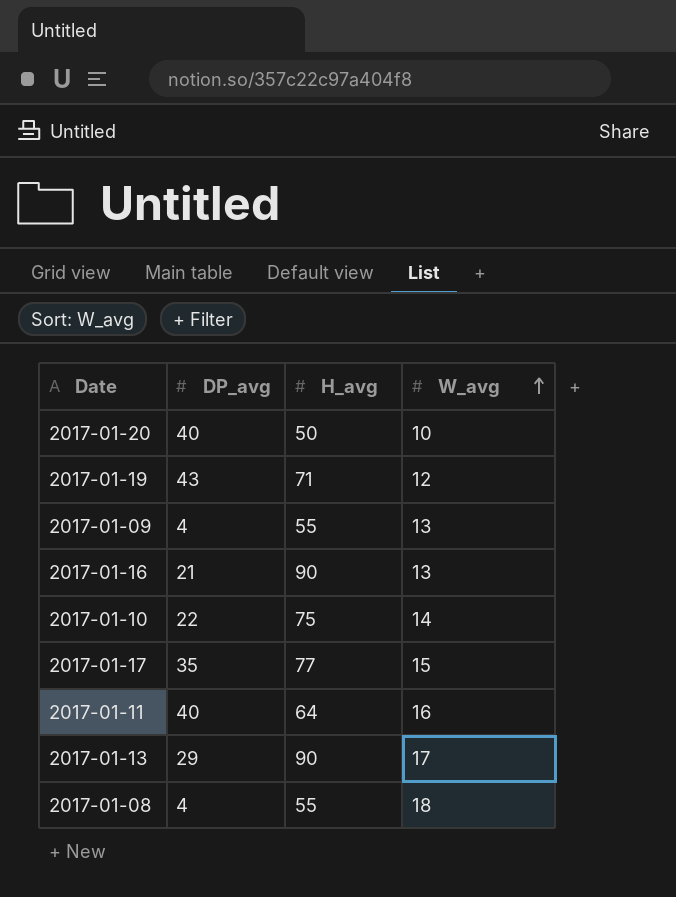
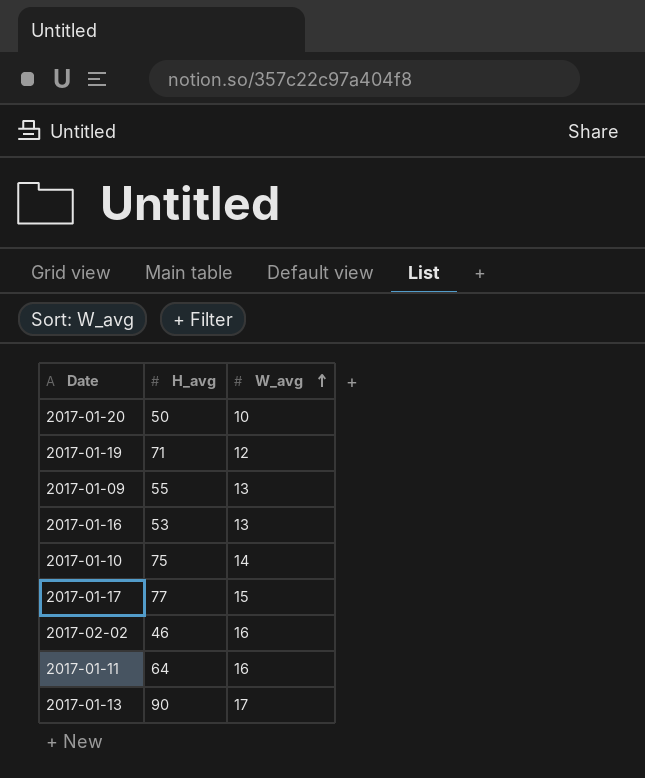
column DP_avg | position: 2 -> none
row 2017-01-08: 4 | 55 | 18 -> none
2017-01-16 | H_avg: 90 -> 53
row 2017-02-02: none -> 46 | 16

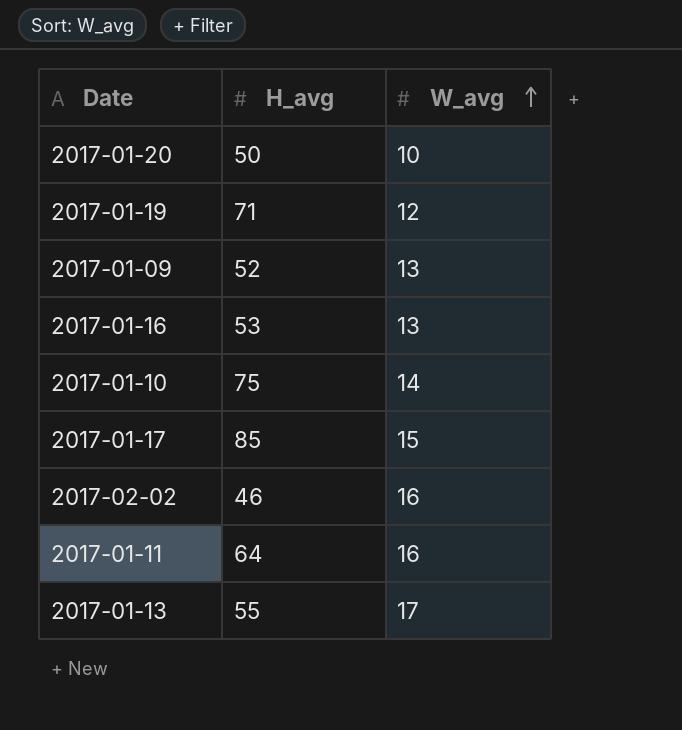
2017-01-09 | H_avg: 55 -> 52
2017-01-17 | H_avg: 77 -> 85
2017-01-13 | H_avg: 90 -> 55

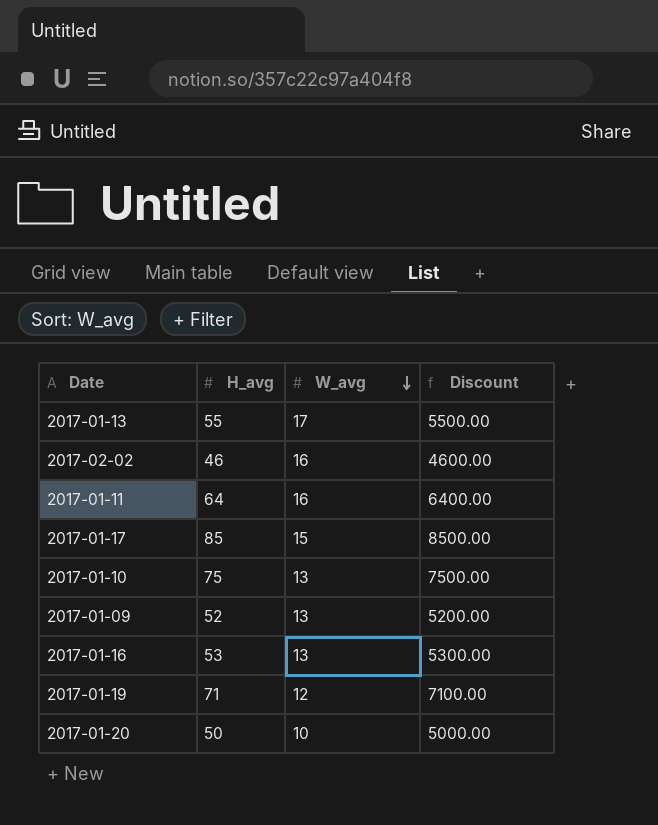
row order: W_avg ascending -> W_avg descending
column Discount | formula: none -> [H_avg] * 100
2017-01-10 | W_avg: 14 -> 13

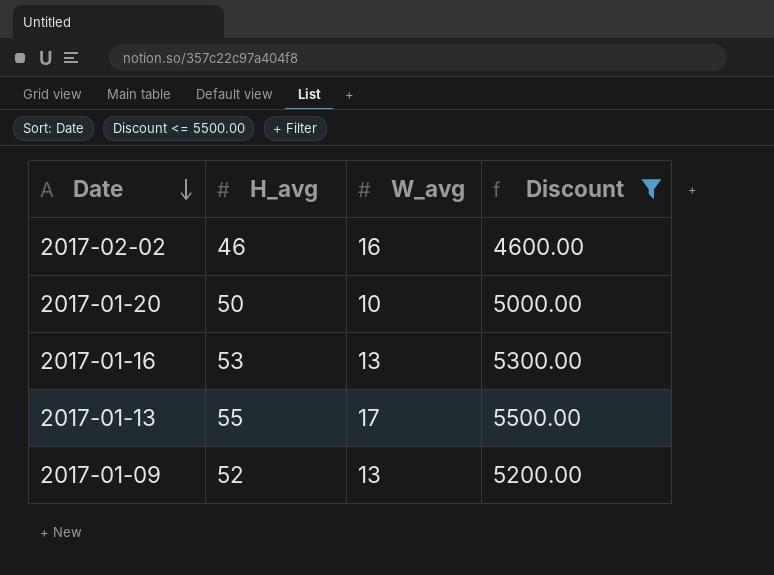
filter: none -> Discount <= 5500.00
row order: W_avg descending -> Date descending

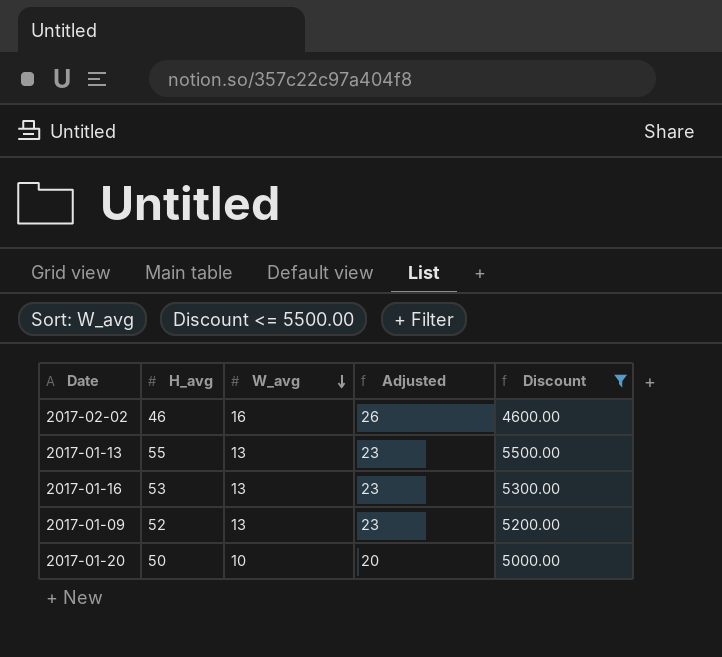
row order: Date descending -> W_avg descending
column Adjusted | formula: none -> [W_avg] + 10
2017-01-13 | W_avg: 17 -> 13

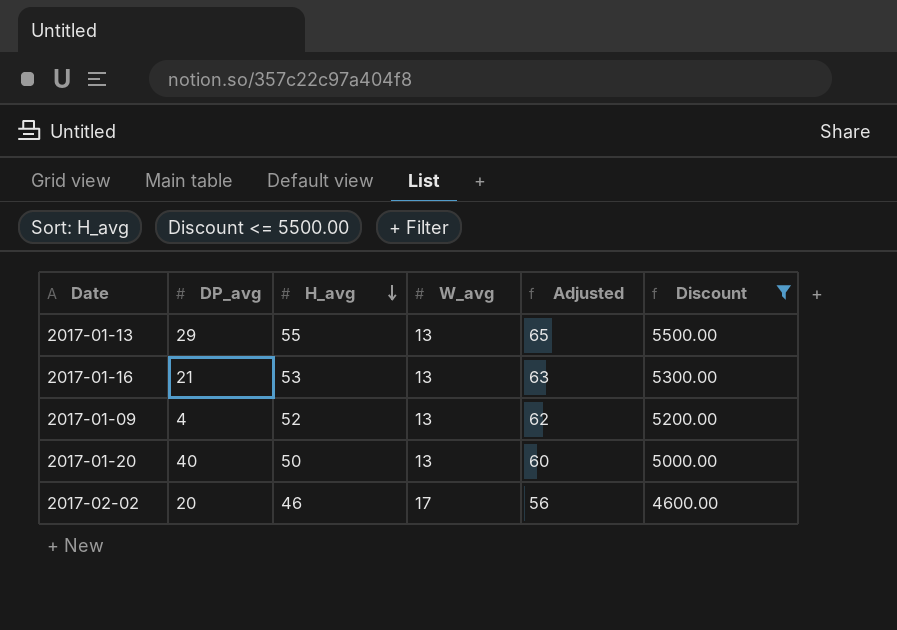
row order: W_avg descending -> H_avg descending
column DP_avg | position: none -> 2
column Adjusted | formula: [W_avg] + 10 -> [H_avg] + 10
2017-01-20 | W_avg: 10 -> 13
2017-02-02 | W_avg: 16 -> 17

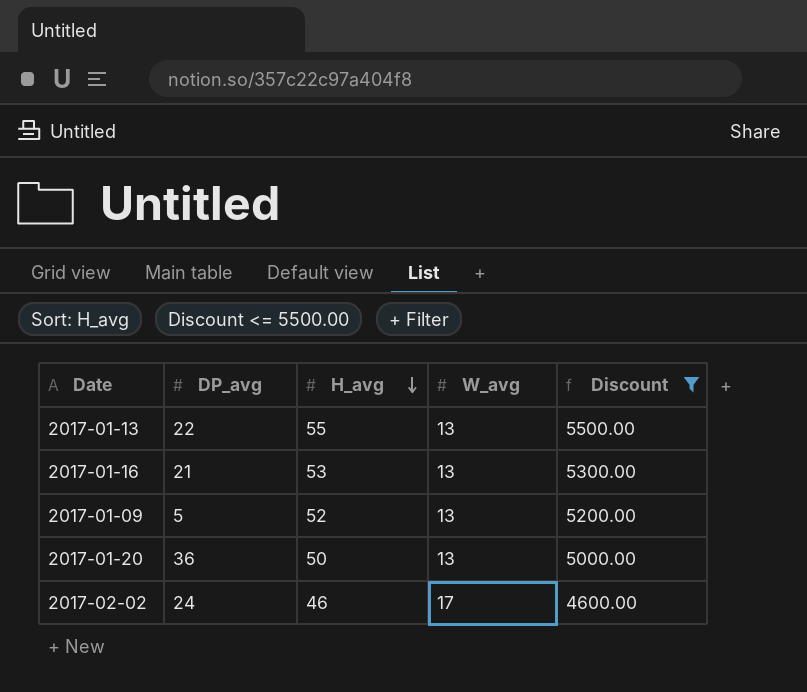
column Adjusted | formula: [H_avg] + 10 -> none
2017-01-13 | DP_avg: 29 -> 22
2017-01-09 | DP_avg: 4 -> 5
2017-01-20 | DP_avg: 40 -> 36
2017-02-02 | DP_avg: 20 -> 24

